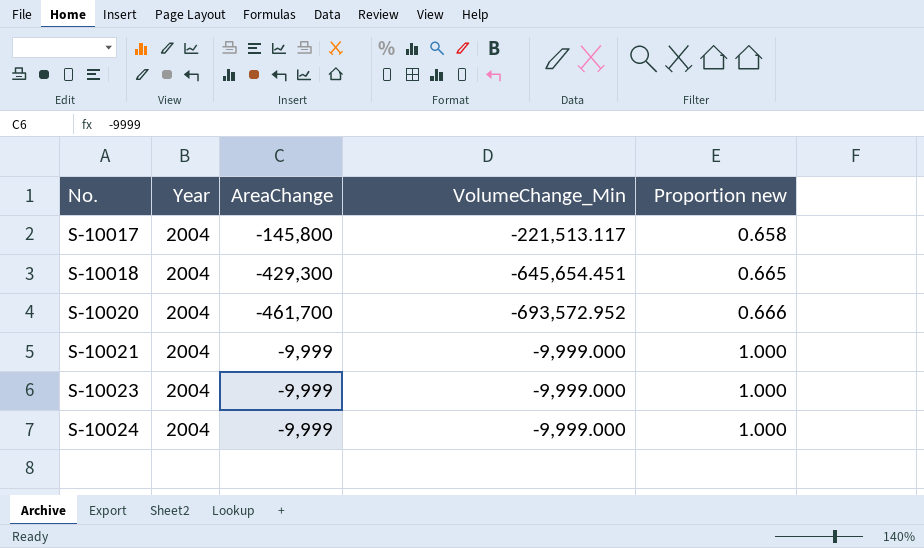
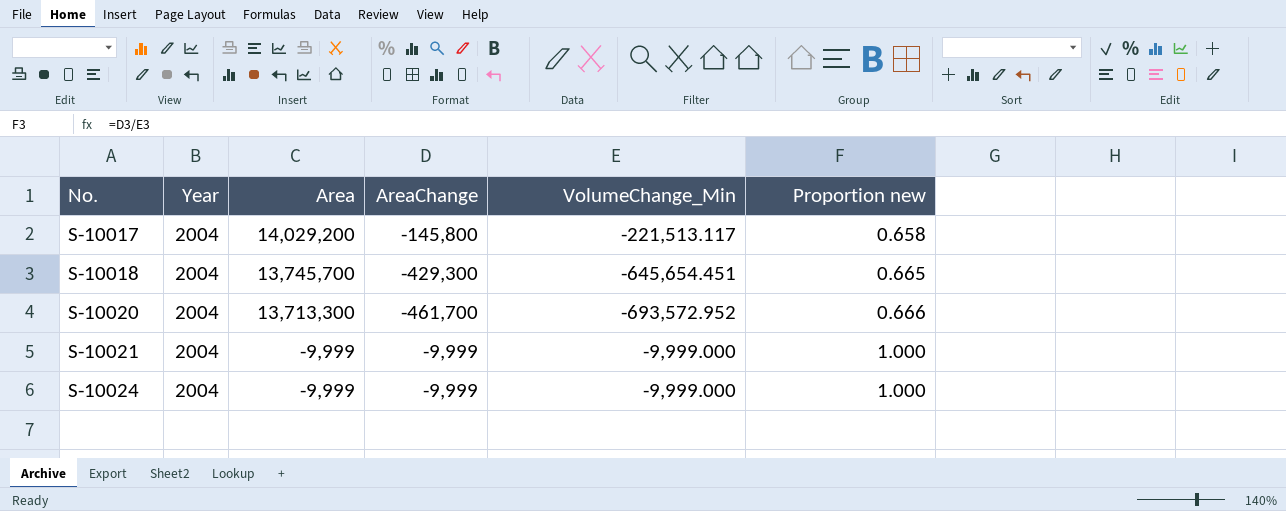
column Area | position: none -> 3
row S-10023: 2004 | -9,999 | -9,999.000 | 1.000 -> none

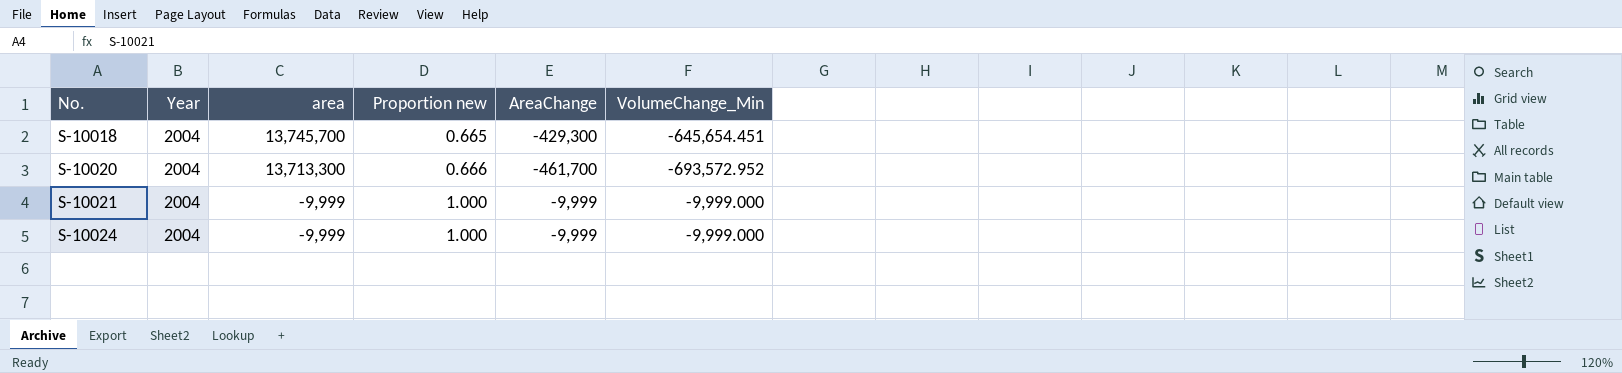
column name: Area -> area
column Proportion new | position: 6 -> 4
row S-10017: 2004 | 14,029,200 | -145,800 | -221,513.117 | 0.658 -> none

